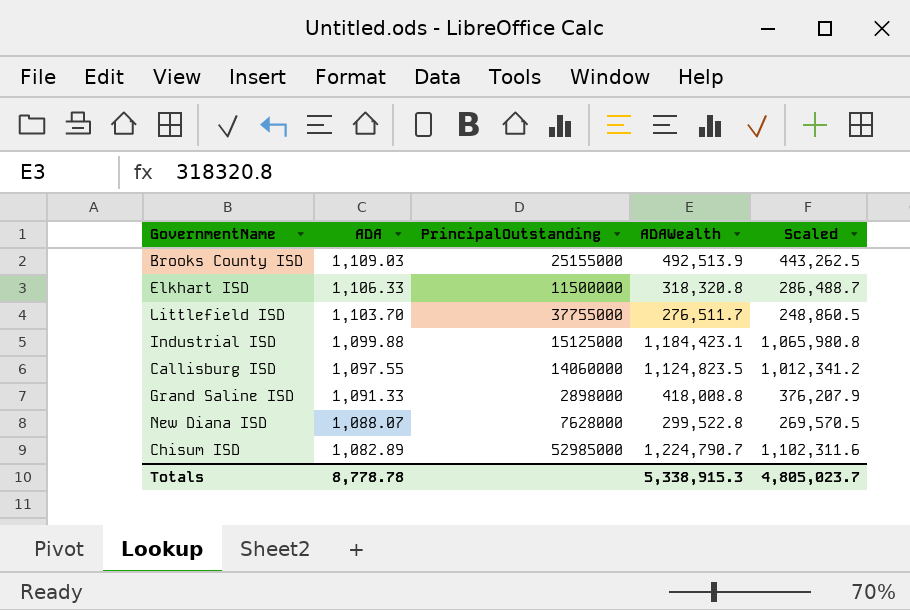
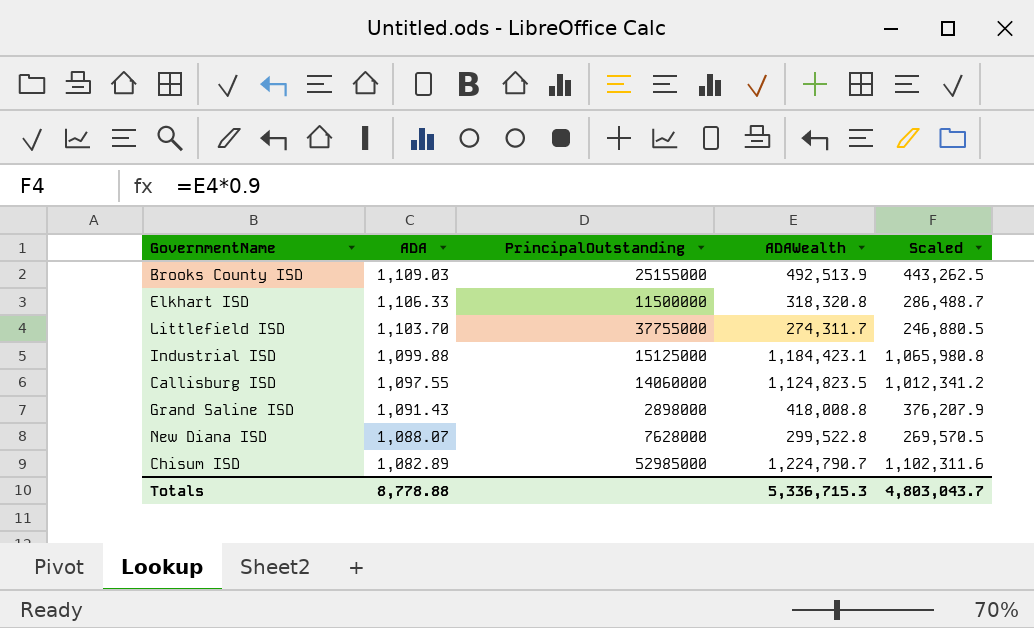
Littlefield ISD | ADAWealth: 276,511.7 -> 274,311.7
Littlefield ISD | Scaled: 248,860.5 -> 246,880.5
Grand Saline ISD | ADA: 1,091.33 -> 1,091.43
Totals | ADA: 8,778.78 -> 8,778.88
Totals | ADAWealth: 5,338,915.3 -> 5,336,715.3
Totals | Scaled: 4,805,023.7 -> 4,803,043.7

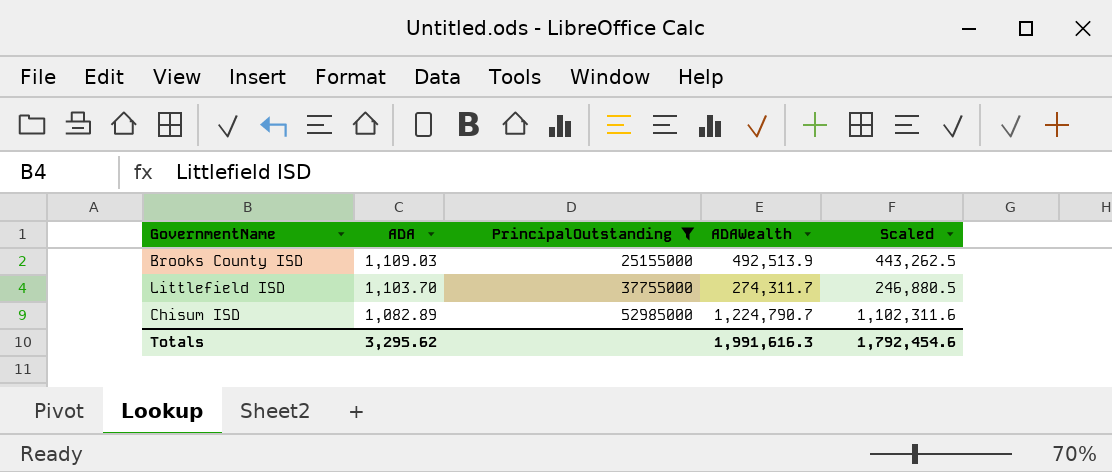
filter: none -> PrincipalOutstanding >= 25155000
Totals | ADA: 8,778.88 -> 3,295.62
Totals | ADAWealth: 5,336,715.3 -> 1,991,616.3
Totals | Scaled: 4,803,043.7 -> 1,792,454.6

